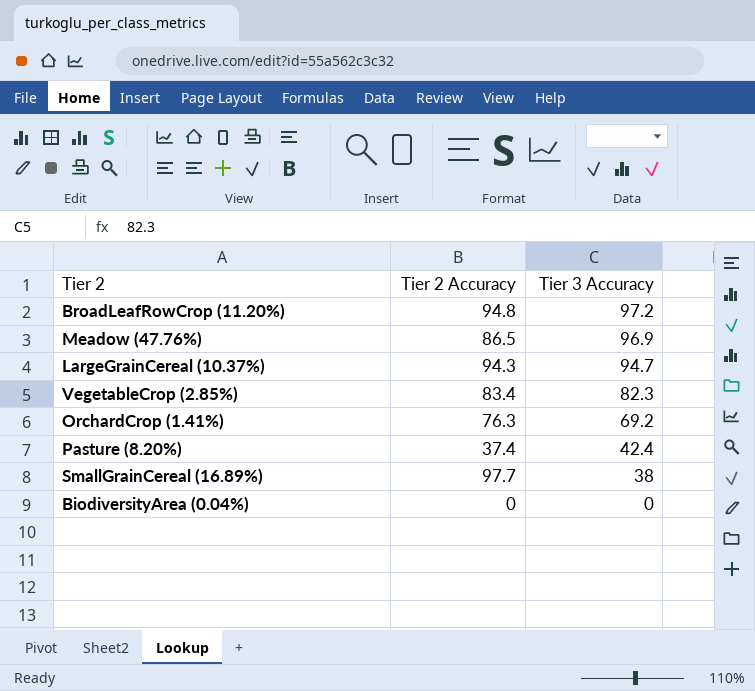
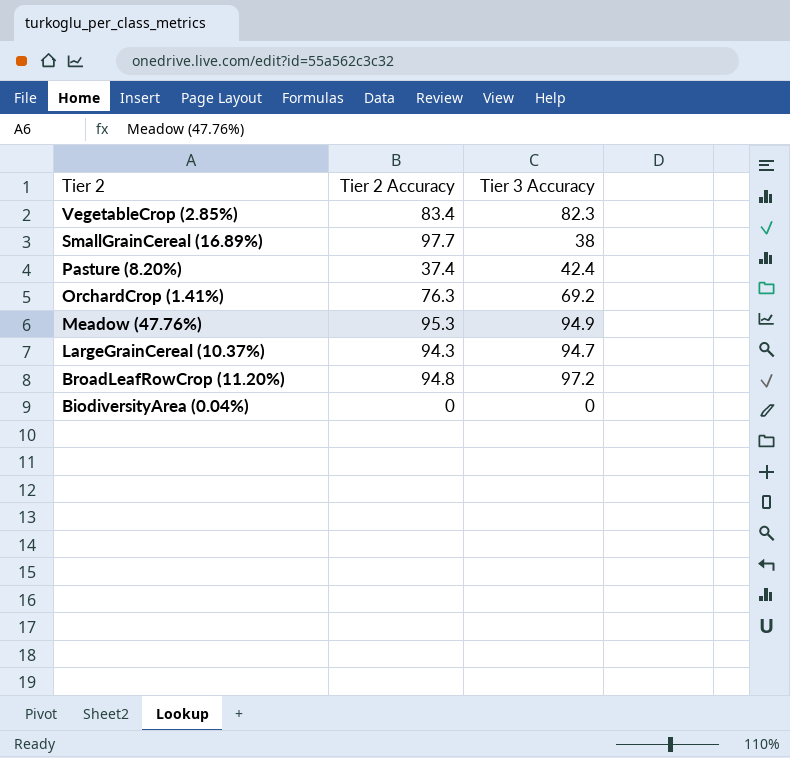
row order: Tier 3 Accuracy descending -> Tier 2 descending
Meadow (47.76%) | Tier 2 Accuracy: 86.5 -> 95.3
Meadow (47.76%) | Tier 3 Accuracy: 96.9 -> 94.9

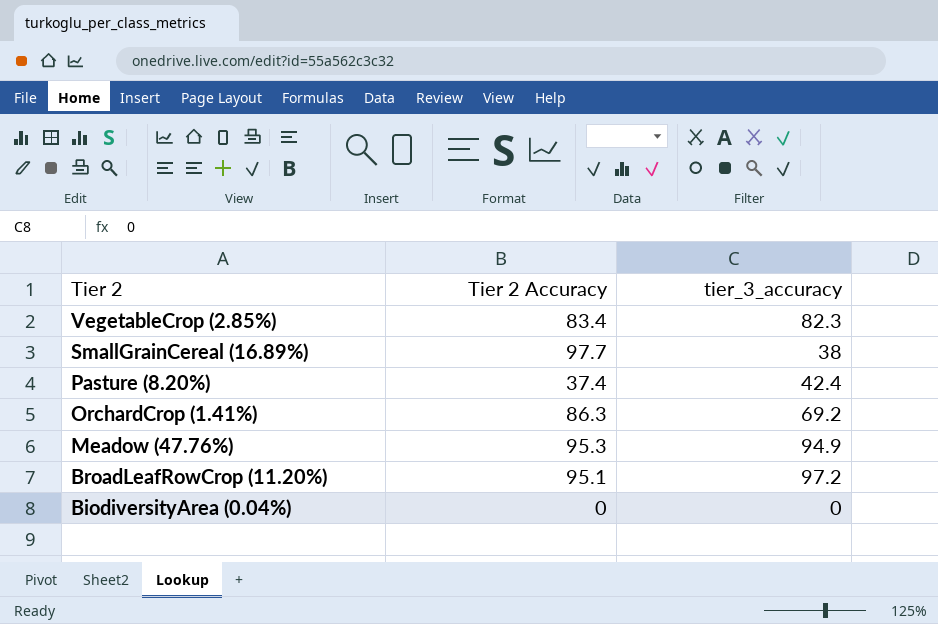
column name: Tier 3 Accuracy -> tier_3_accuracy
row LargeGrainCereal (10.37%): 94.3 | 94.7 -> none
OrchardCrop (1.41%) | Tier 2 Accuracy: 76.3 -> 86.3
BroadLeafRowCrop (11.20%) | Tier 2 Accuracy: 94.8 -> 95.1

